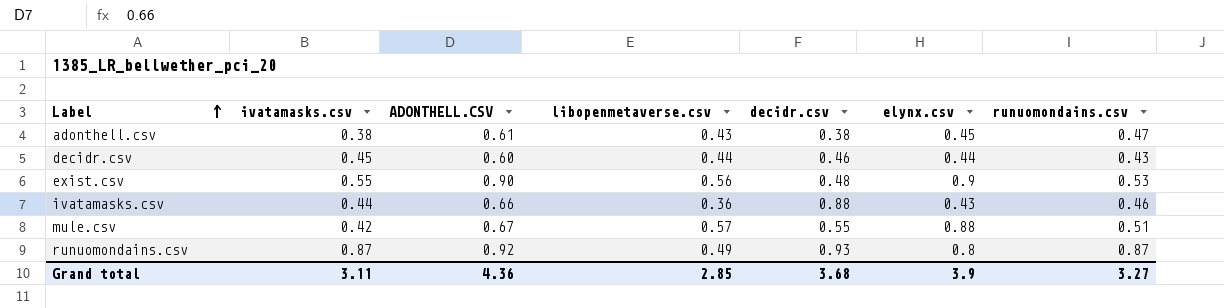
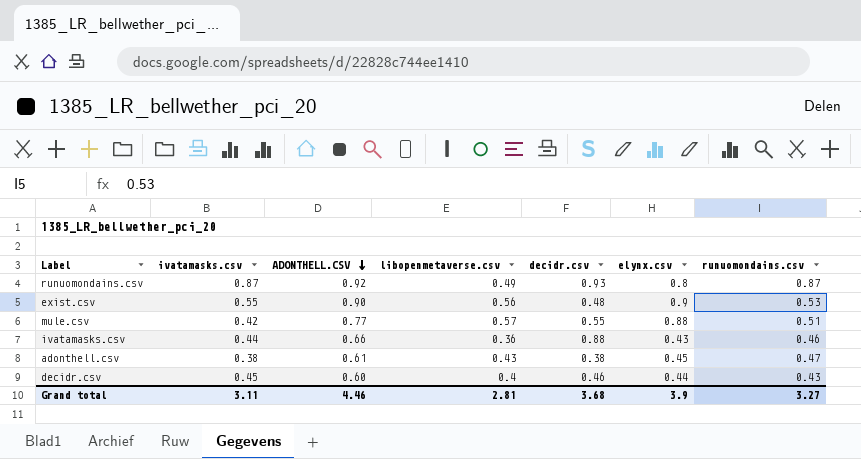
row order: Label ascending -> ADONTHELL.CSV descending
mule.csv | ADONTHELL.CSV: 0.67 -> 0.77
decidr.csv | libopenmetaverse.csv: 0.44 -> 0.4
Grand total | ADONTHELL.CSV: 4.36 -> 4.46
Grand total | libopenmetaverse.csv: 2.85 -> 2.81

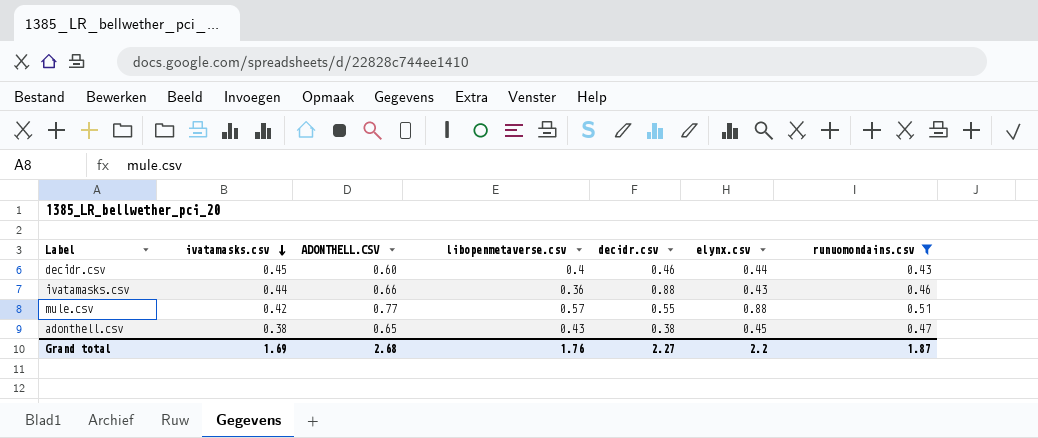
filter: none -> runuomondains.csv <= 0.51
row order: ADONTHELL.CSV descending -> ivatamasks.csv descending
adonthell.csv | ADONTHELL.CSV: 0.61 -> 0.65
Grand total | ivatamasks.csv: 3.11 -> 1.69
Grand total | ADONTHELL.CSV: 4.46 -> 2.68
Grand total | libopenmetaverse.csv: 2.81 -> 1.76
Grand total | decidr.csv: 3.68 -> 2.27
Grand total | elynx.csv: 3.9 -> 2.2
Grand total | runuomondains.csv: 3.27 -> 1.87

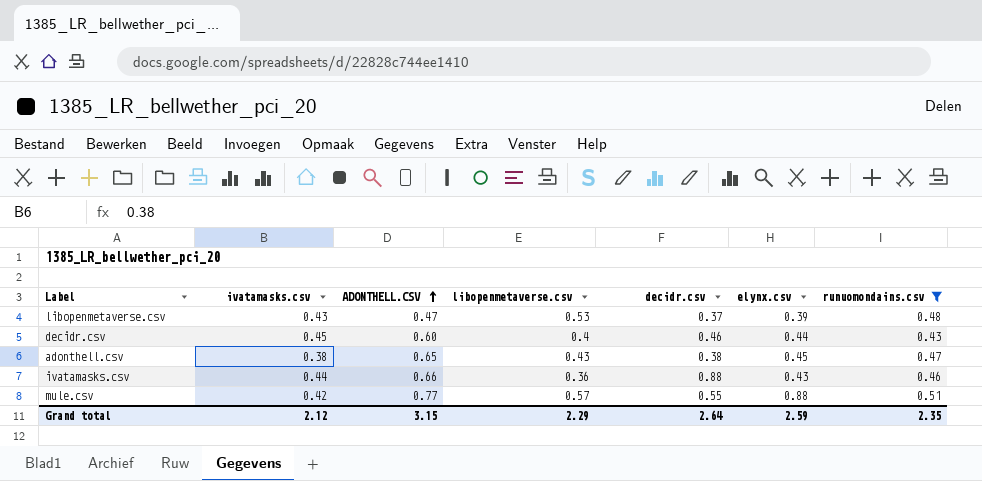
row order: ivatamasks.csv descending -> ADONTHELL.CSV ascending
row libopenmetaverse.csv: none -> 0.43 | 0.47 | 0.53 | 0.37 | 0.39 | 0.48
Grand total | ivatamasks.csv: 1.69 -> 2.12
Grand total | ADONTHELL.CSV: 2.68 -> 3.15
Grand total | libopenmetaverse.csv: 1.76 -> 2.29
Grand total | decidr.csv: 2.27 -> 2.64
Grand total | elynx.csv: 2.2 -> 2.59
Grand total | runuomondains.csv: 1.87 -> 2.35

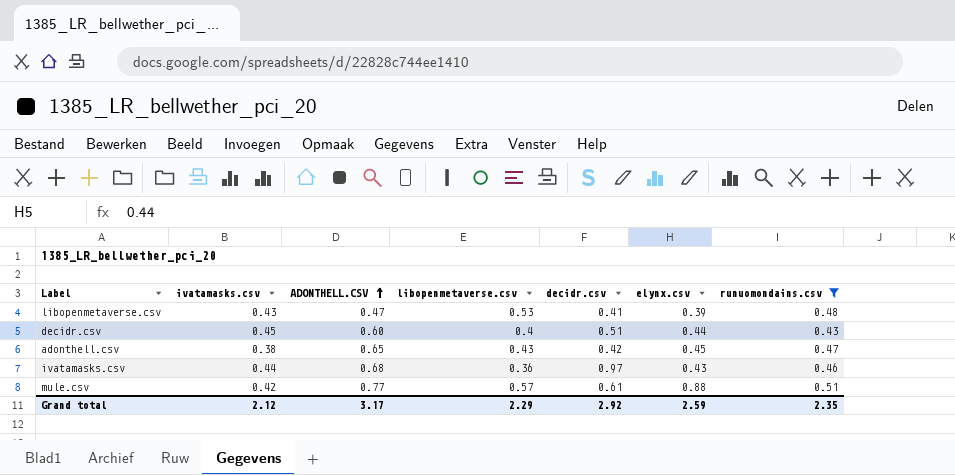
libopenmetaverse.csv | decidr.csv: 0.37 -> 0.41
decidr.csv | decidr.csv: 0.46 -> 0.51
adonthell.csv | decidr.csv: 0.38 -> 0.42
ivatamasks.csv | ADONTHELL.CSV: 0.66 -> 0.68
ivatamasks.csv | decidr.csv: 0.88 -> 0.97
mule.csv | decidr.csv: 0.55 -> 0.61
Grand total | ADONTHELL.CSV: 3.15 -> 3.17
Grand total | decidr.csv: 2.64 -> 2.92

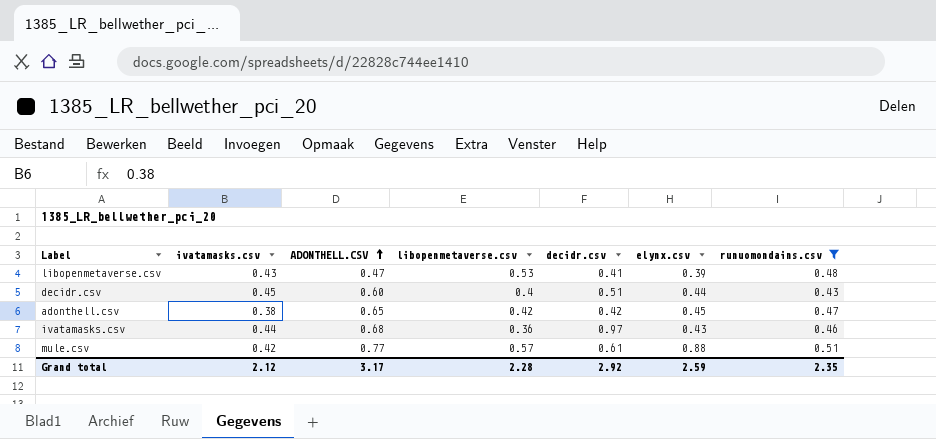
adonthell.csv | libopenmetaverse.csv: 0.43 -> 0.42
Grand total | libopenmetaverse.csv: 2.29 -> 2.28

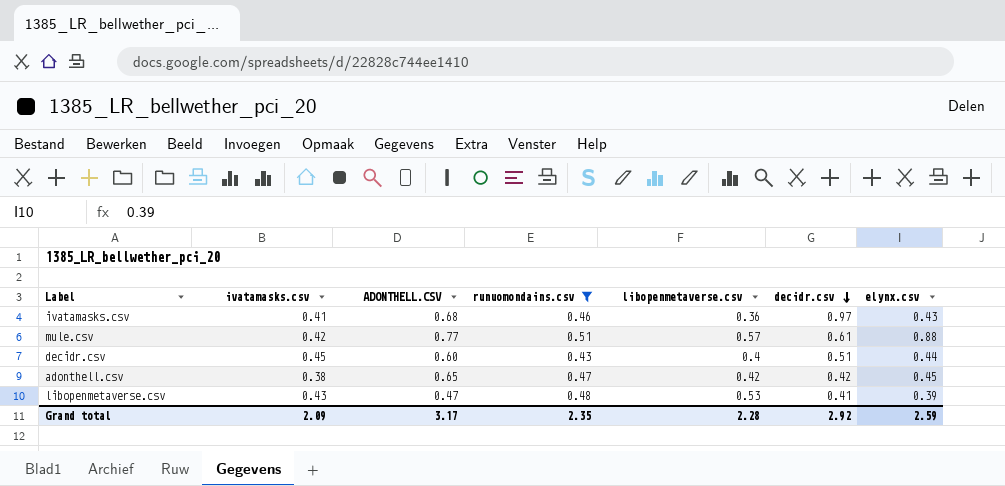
row order: ADONTHELL.CSV ascending -> decidr.csv descending
column runuomondains.csv | position: 7 -> 4
ivatamasks.csv | ivatamasks.csv: 0.44 -> 0.41
Grand total | ivatamasks.csv: 2.12 -> 2.09

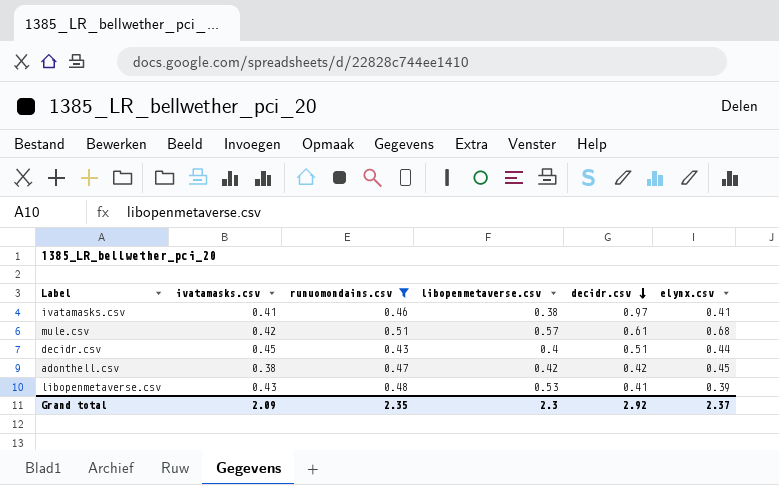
column ADONTHELL.CSV | position: 3 -> none
ivatamasks.csv | libopenmetaverse.csv: 0.36 -> 0.38
ivatamasks.csv | elynx.csv: 0.43 -> 0.41
mule.csv | elynx.csv: 0.88 -> 0.68
Grand total | libopenmetaverse.csv: 2.28 -> 2.3
Grand total | elynx.csv: 2.59 -> 2.37

